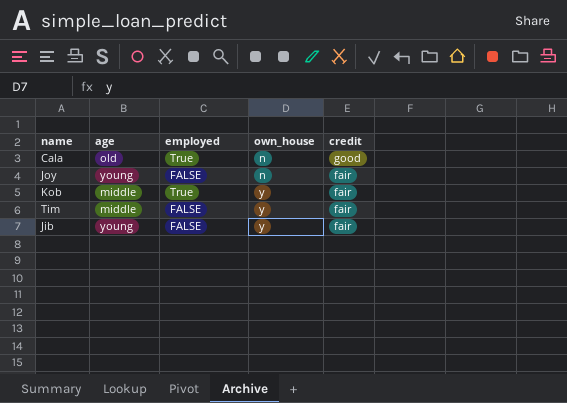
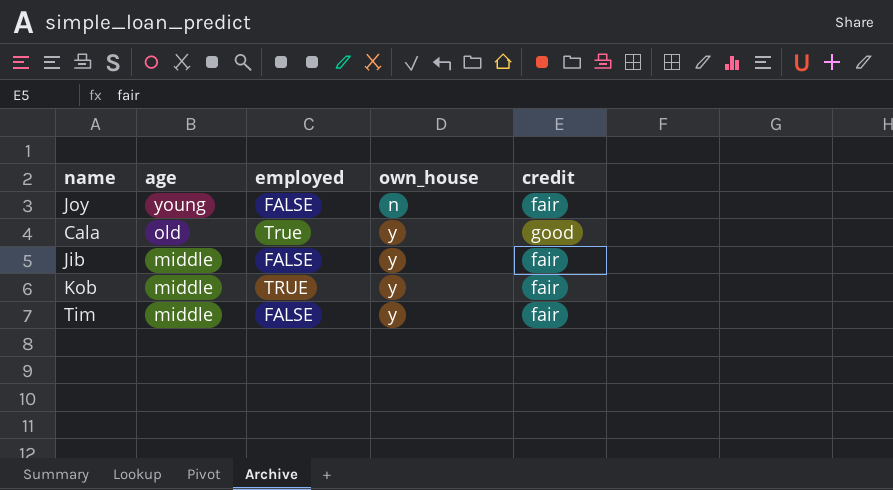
row order: own_house ascending -> age descending
Cala | own_house: n -> y
Jib | age: young -> middle
Kob | employed: True -> TRUE

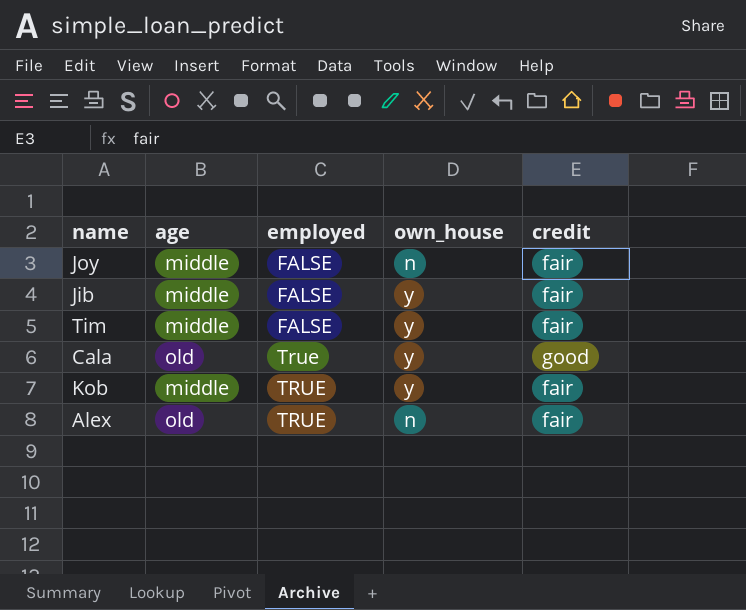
row order: age descending -> employed ascending
Joy | age: young -> middle
row Alex: none -> old | TRUE | n | fair

